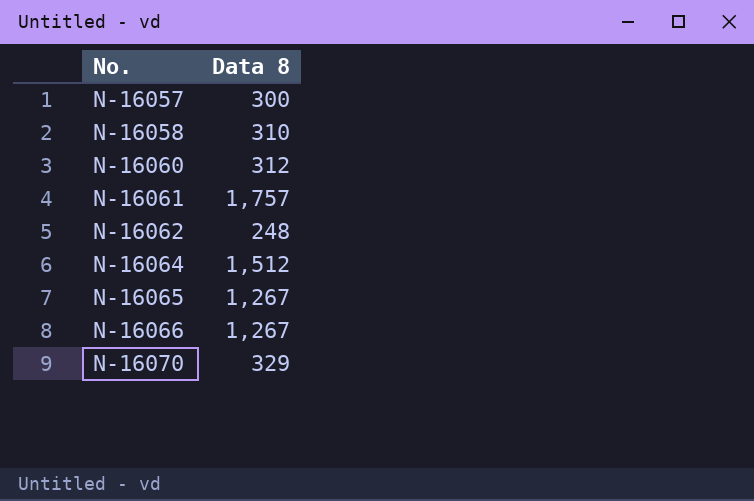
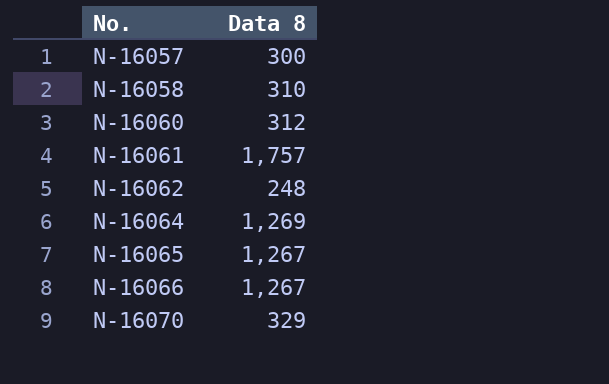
N-16064 | Data 8: 1,512 -> 1,269

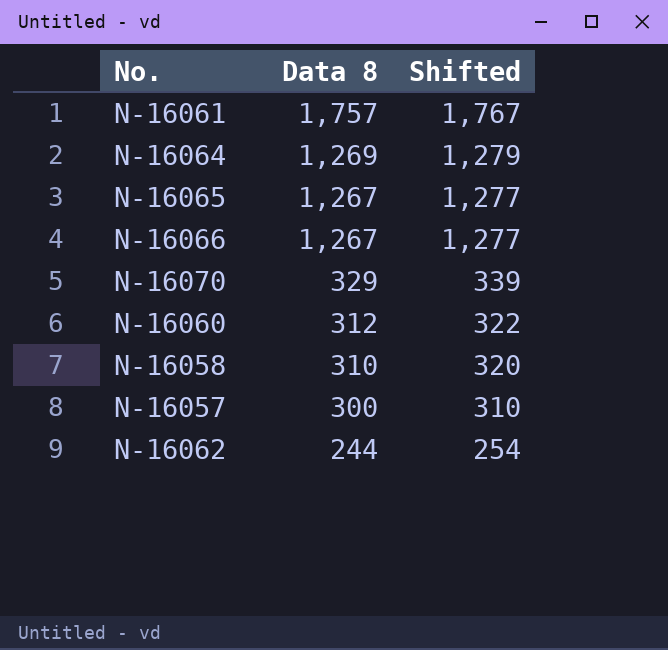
row order: No. ascending -> Data 8 descending
column Shifted | formula: none -> [Data 8] + 10
N-16062 | Data 8: 248 -> 244

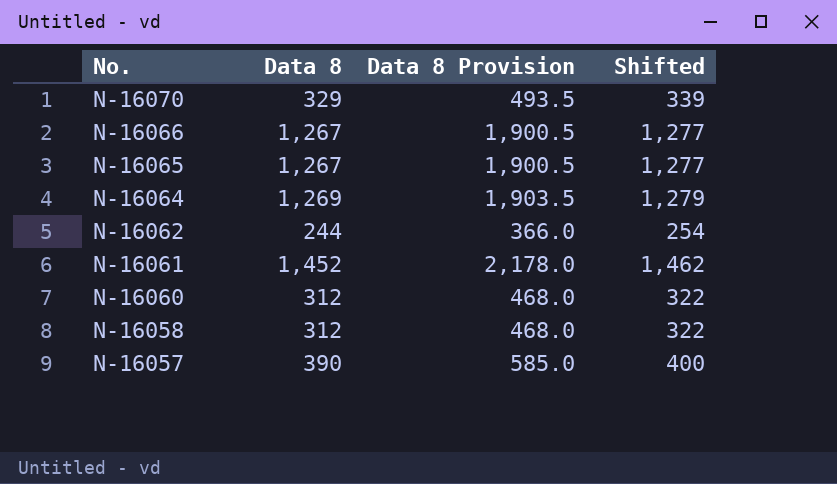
row order: Data 8 descending -> No. descending
column Data 8 Provision | formula: none -> [Data 8] * 1.5
N-16061 | Data 8: 1,757 -> 1,452
N-16061 | Shifted: 1,767 -> 1,462
N-16058 | Data 8: 310 -> 312
N-16058 | Shifted: 320 -> 322
N-16057 | Data 8: 300 -> 390
N-16057 | Shifted: 310 -> 400

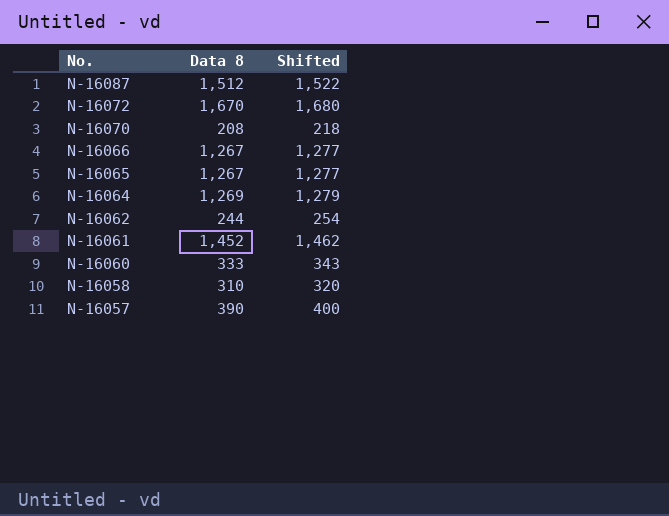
column Data 8 Provision | formula: [Data 8] * 1.5 -> none
row N-16087: none -> 1,512 | 1,522
row N-16072: none -> 1,670 | 1,680
N-16070 | Data 8: 329 -> 208
N-16070 | Shifted: 339 -> 218
N-16060 | Data 8: 312 -> 333
N-16060 | Shifted: 322 -> 343
N-16058 | Data 8: 312 -> 310
N-16058 | Shifted: 322 -> 320

